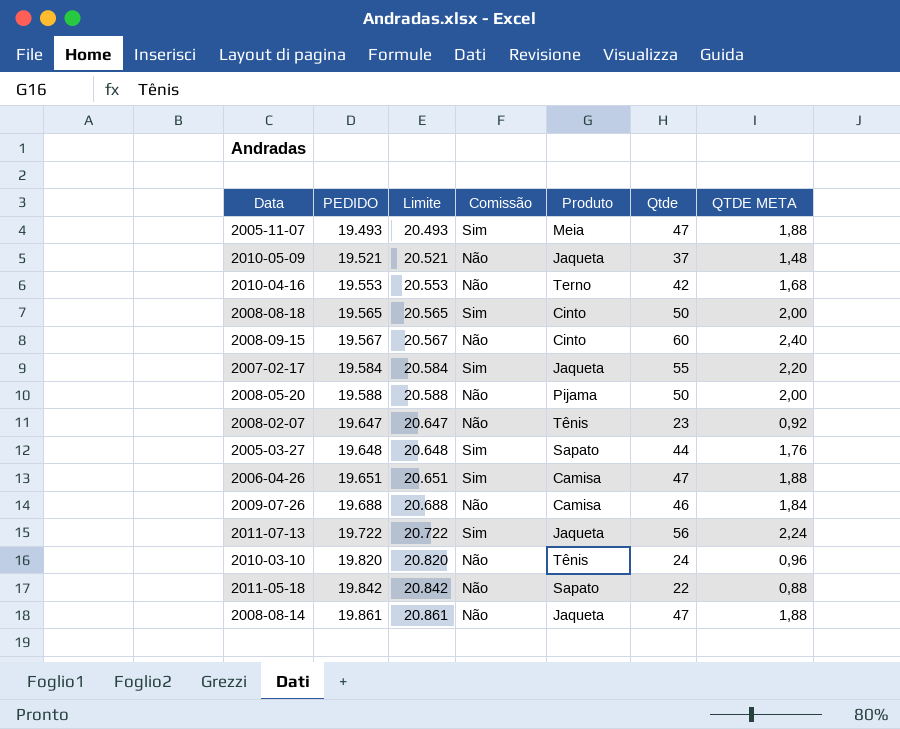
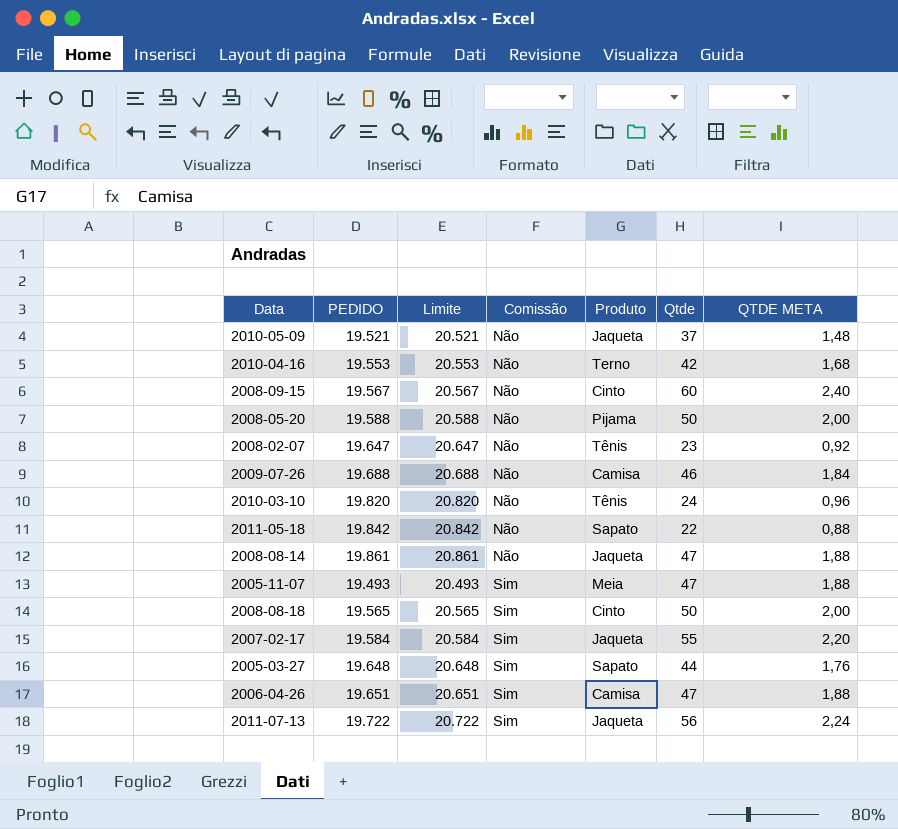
row order: PEDIDO ascending -> Comissão ascending

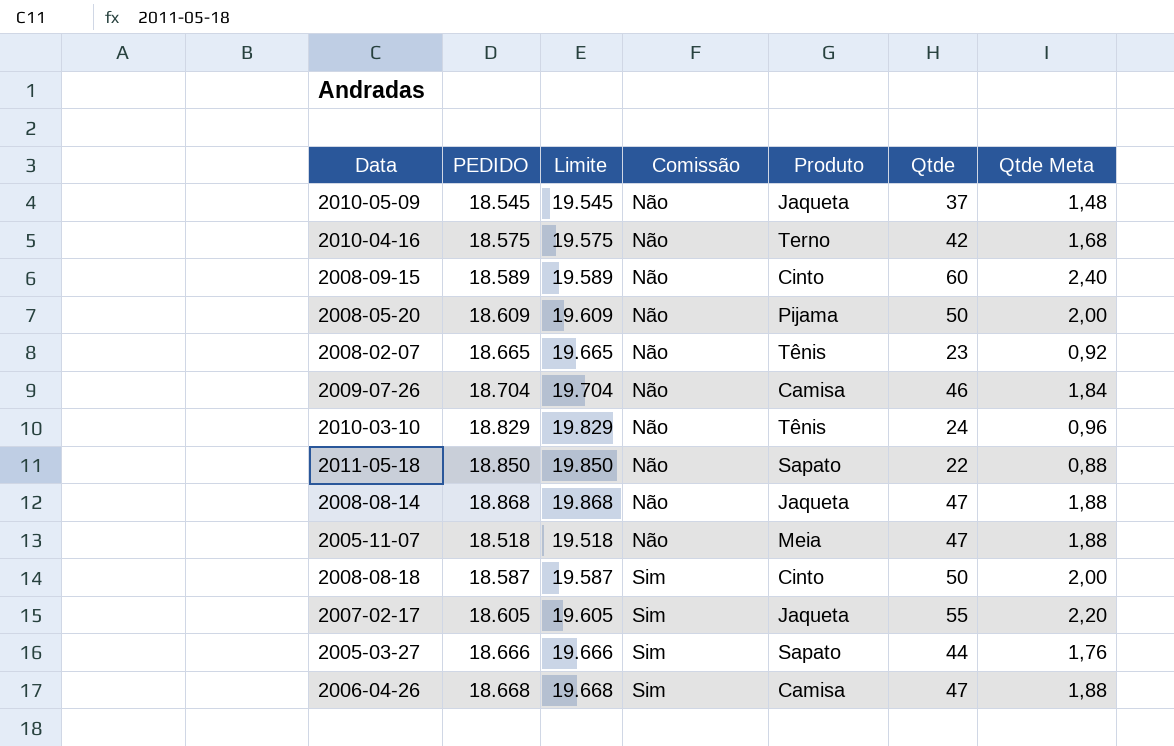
column name: QTDE META -> Qtde Meta
row 2011-07-13: 19.722 | 20.722 | Sim | Jaqueta | 56 | 2,24 -> none
2010-05-09 | PEDIDO: 19.521 -> 18.545
2010-05-09 | Limite: 20.521 -> 19.545
2010-04-16 | PEDIDO: 19.553 -> 18.575
2010-04-16 | Limite: 20.553 -> 19.575
2008-09-15 | PEDIDO: 19.567 -> 18.589
2008-09-15 | Limite: 20.567 -> 19.589
2008-05-20 | PEDIDO: 19.588 -> 18.609
2008-05-20 | Limite: 20.588 -> 19.609
2008-02-07 | PEDIDO: 19.647 -> 18.665
2008-02-07 | Limite: 20.647 -> 19.665
2009-07-26 | PEDIDO: 19.688 -> 18.704
2009-07-26 | Limite: 20.688 -> 19.704
2010-03-10 | PEDIDO: 19.820 -> 18.829
2010-03-10 | Limite: 20.820 -> 19.829
2011-05-18 | PEDIDO: 19.842 -> 18.850
2011-05-18 | Limite: 20.842 -> 19.850
2008-08-14 | PEDIDO: 19.861 -> 18.868
2008-08-14 | Limite: 20.861 -> 19.868
2005-11-07 | PEDIDO: 19.493 -> 18.518
2005-11-07 | Limite: 20.493 -> 19.518
2005-11-07 | Comissão: Sim -> Não
2008-08-18 | PEDIDO: 19.565 -> 18.587
2008-08-18 | Limite: 20.565 -> 19.587
2007-02-17 | PEDIDO: 19.584 -> 18.605
2007-02-17 | Limite: 20.584 -> 19.605
2005-03-27 | PEDIDO: 19.648 -> 18.666
2005-03-27 | Limite: 20.648 -> 19.666
2006-04-26 | PEDIDO: 19.651 -> 18.668
2006-04-26 | Limite: 20.651 -> 19.668

